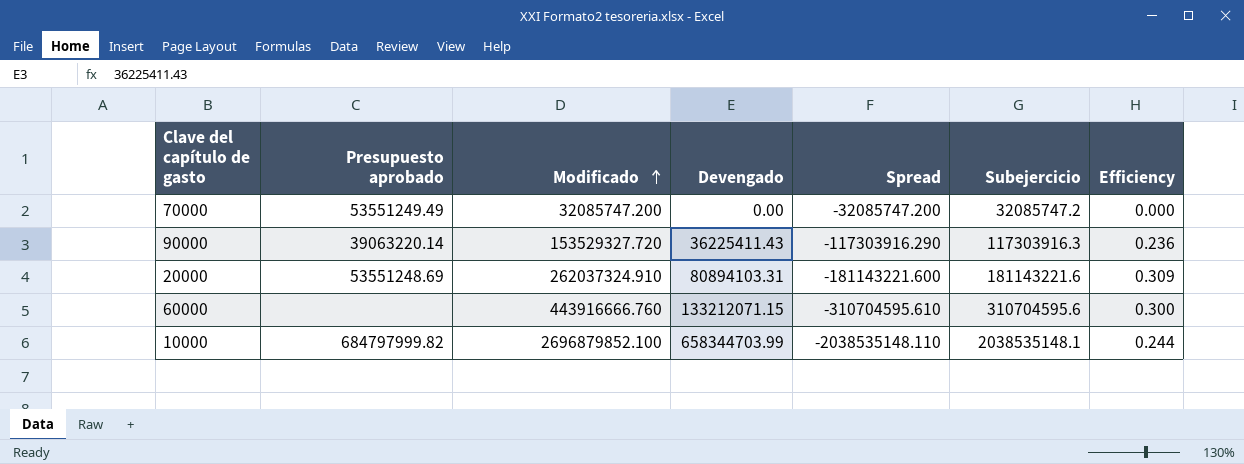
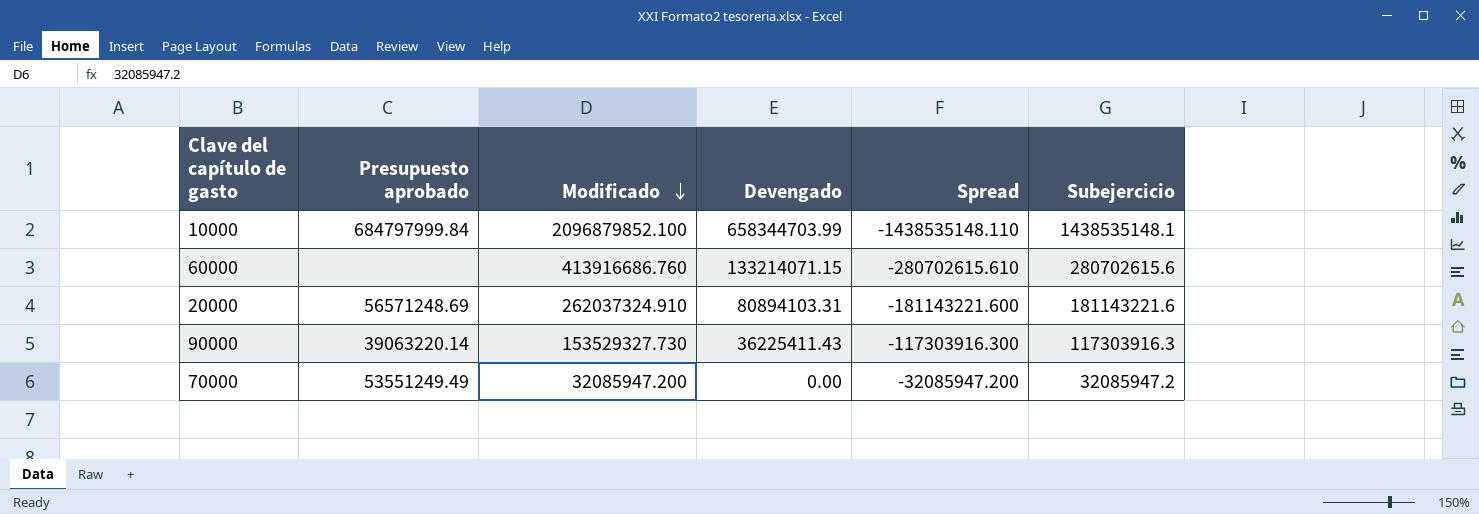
row order: Modificado ascending -> Modificado descending
column Efficiency | formula: [Devengado] / [Modificado] -> none
10000 | Presupuesto aprobado: 684797999.82 -> 684797999.84
10000 | Modificado: 2696879852.100 -> 2096879852.100
10000 | Spread: -2038535148.110 -> -1438535148.110
10000 | Subejercicio: 2038535148.1 -> 1438535148.1
60000 | Modificado: 443916666.760 -> 413916686.760
60000 | Devengado: 133212071.15 -> 133214071.15
60000 | Spread: -310704595.610 -> -280702615.610
60000 | Subejercicio: 310704595.6 -> 280702615.6
20000 | Presupuesto aprobado: 53551248.69 -> 56571248.69
90000 | Modificado: 153529327.720 -> 153529327.730
90000 | Spread: -117303916.290 -> -117303916.300
70000 | Modificado: 32085747.200 -> 32085947.200
70000 | Spread: -32085747.200 -> -32085947.200
70000 | Subejercicio: 32085747.2 -> 32085947.2

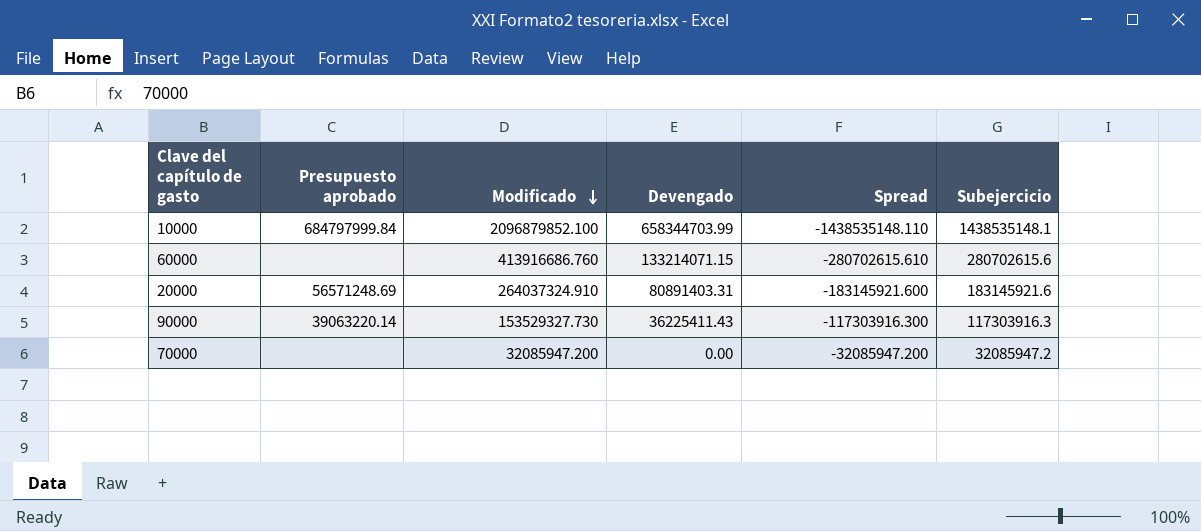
20000 | Modificado: 262037324.910 -> 264037324.910
20000 | Devengado: 80894103.31 -> 80891403.31
20000 | Spread: -181143221.600 -> -183145921.600
20000 | Subejercicio: 181143221.6 -> 183145921.6
70000 | Presupuesto aprobado: 53551249.49 -> none

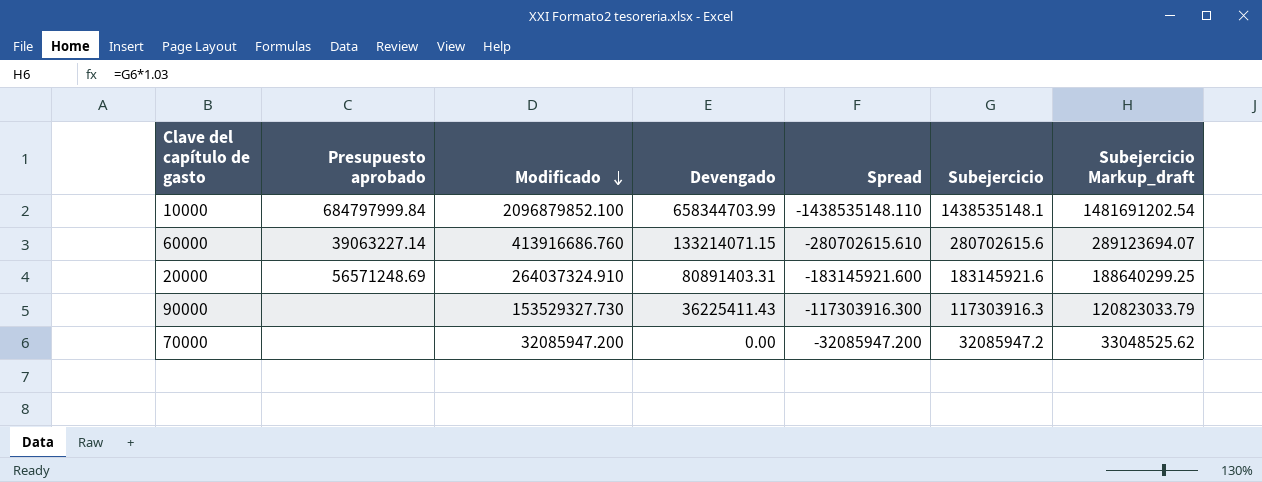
column Subejercicio Markup_draft | formula: none -> [Subejercicio] * 1.03
60000 | Presupuesto aprobado: none -> 39063227.14
90000 | Presupuesto aprobado: 39063220.14 -> none

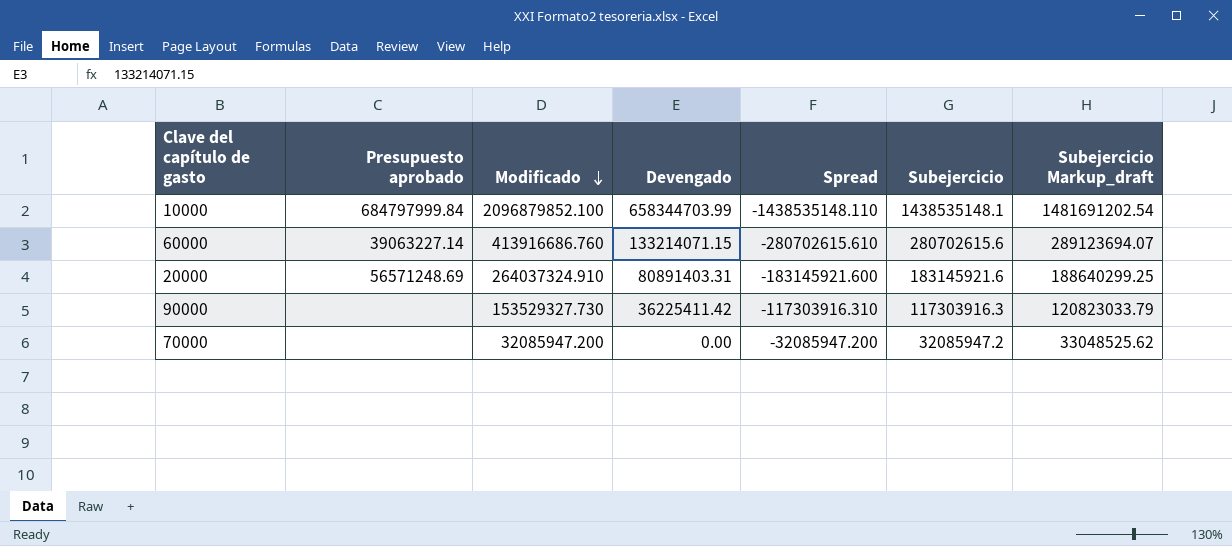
90000 | Devengado: 36225411.43 -> 36225411.42
90000 | Spread: -117303916.300 -> -117303916.310

